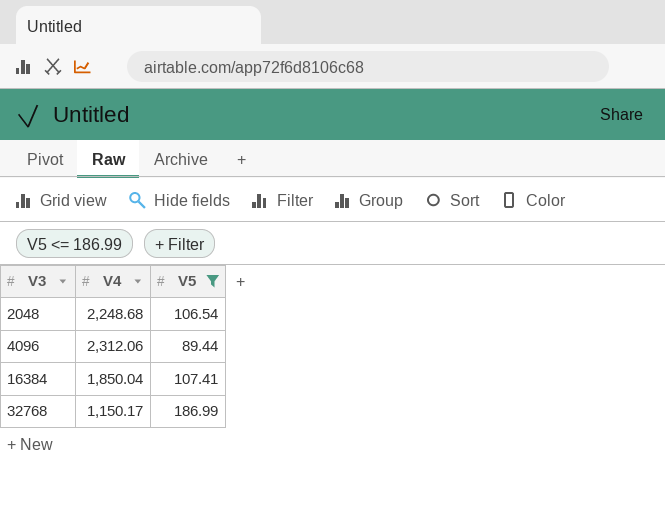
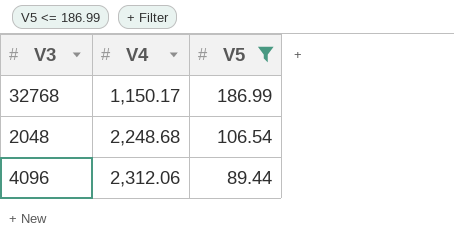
row order: V3 ascending -> V4 ascending
row 16384: 1,850.04 | 107.41 -> none

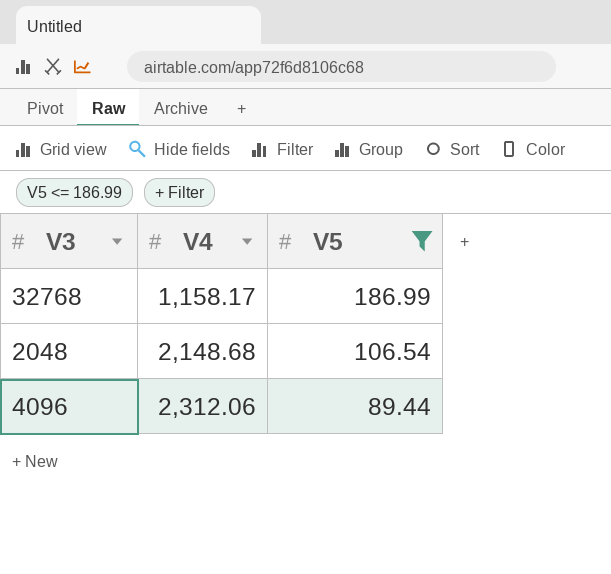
32768 | V4: 1,150.17 -> 1,158.17
2048 | V4: 2,248.68 -> 2,148.68

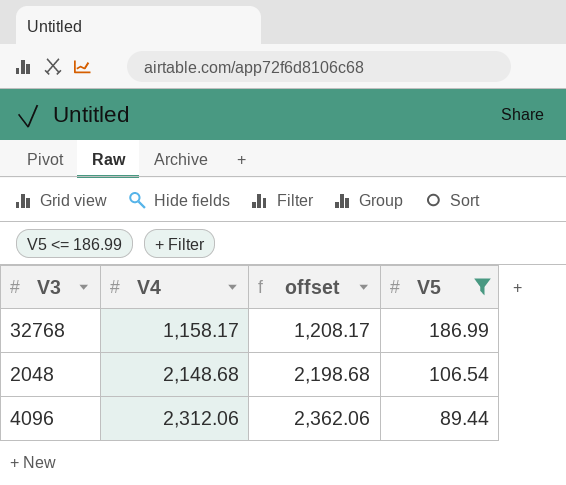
column offset | formula: none -> [V4] + 50

